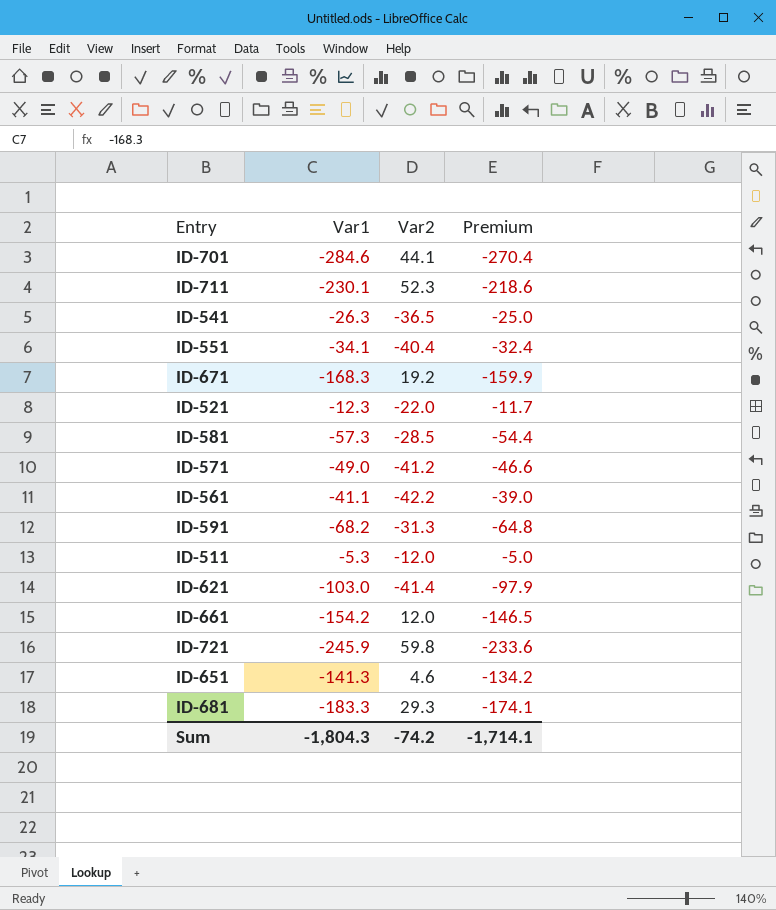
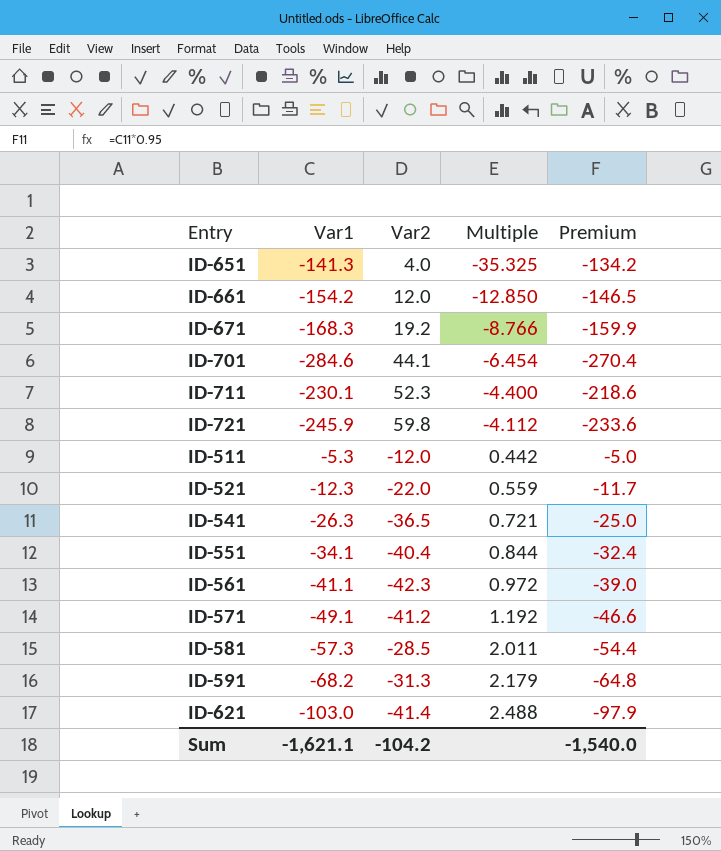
row order: none -> Multiple ascending
column Multiple | formula: none -> [Var1] / [Var2]
row ID-681: -183.3 | 29.3 | -174.1 -> none
ID-651 | Var2: 4.6 -> 4.0
ID-561 | Var2: -42.2 -> -42.3
ID-571 | Var1: -49.0 -> -49.1
Sum | Var1: -1,804.3 -> -1,621.1
Sum | Var2: -74.2 -> -104.2
Sum | Premium: -1,714.1 -> -1,540.0

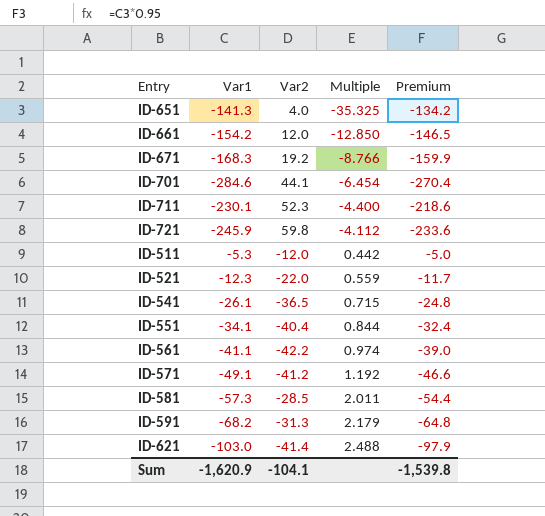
ID-541 | Var1: -26.3 -> -26.1
ID-541 | Multiple: 0.721 -> 0.715
ID-541 | Premium: -25.0 -> -24.8
ID-561 | Var2: -42.3 -> -42.2
ID-561 | Multiple: 0.972 -> 0.974
Sum | Var1: -1,621.1 -> -1,620.9
Sum | Var2: -104.2 -> -104.1
Sum | Premium: -1,540.0 -> -1,539.8

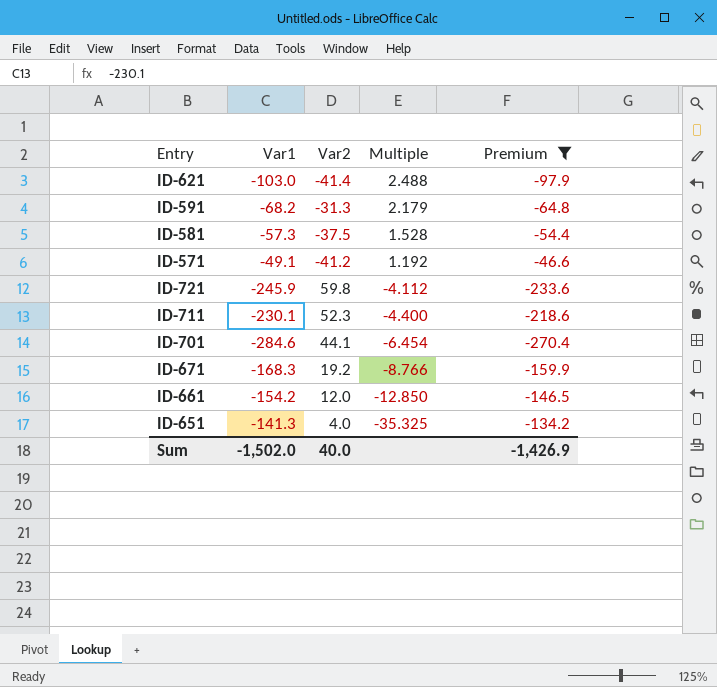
filter: none -> Premium <= -46.6
row order: Multiple ascending -> Multiple descending
ID-581 | Var2: -28.5 -> -37.5
ID-581 | Multiple: 2.011 -> 1.528
Sum | Var1: -1,620.9 -> -1,502.0
Sum | Var2: -104.1 -> 40.0
Sum | Premium: -1,539.8 -> -1,426.9

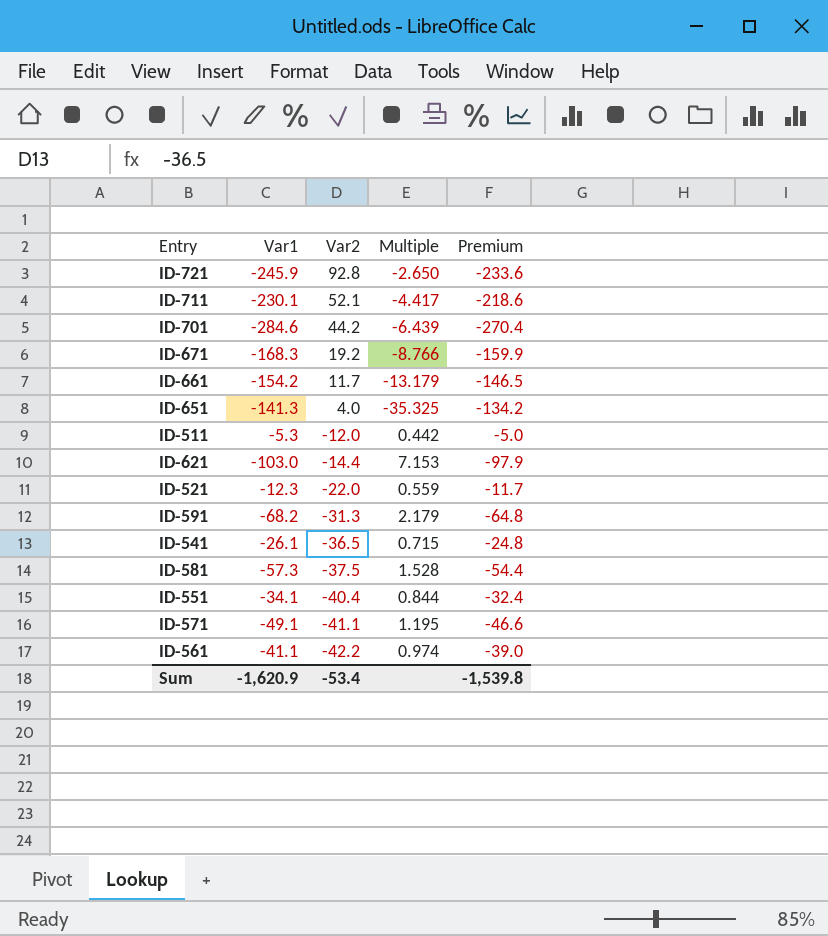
filter: Premium <= -46.6 -> none
row order: Multiple descending -> Var2 descending
ID-721 | Var2: 59.8 -> 92.8
ID-721 | Multiple: -4.112 -> -2.650
ID-711 | Var2: 52.3 -> 52.1
ID-711 | Multiple: -4.400 -> -4.417
ID-701 | Var2: 44.1 -> 44.2
ID-701 | Multiple: -6.454 -> -6.439
ID-661 | Var2: 12.0 -> 11.7
ID-661 | Multiple: -12.850 -> -13.179
ID-621 | Var2: -41.4 -> -14.4
ID-621 | Multiple: 2.488 -> 7.153
ID-571 | Var2: -41.2 -> -41.1
ID-571 | Multiple: 1.192 -> 1.195
Sum | Var1: -1,502.0 -> -1,620.9
Sum | Var2: 40.0 -> -53.4
Sum | Premium: -1,426.9 -> -1,539.8

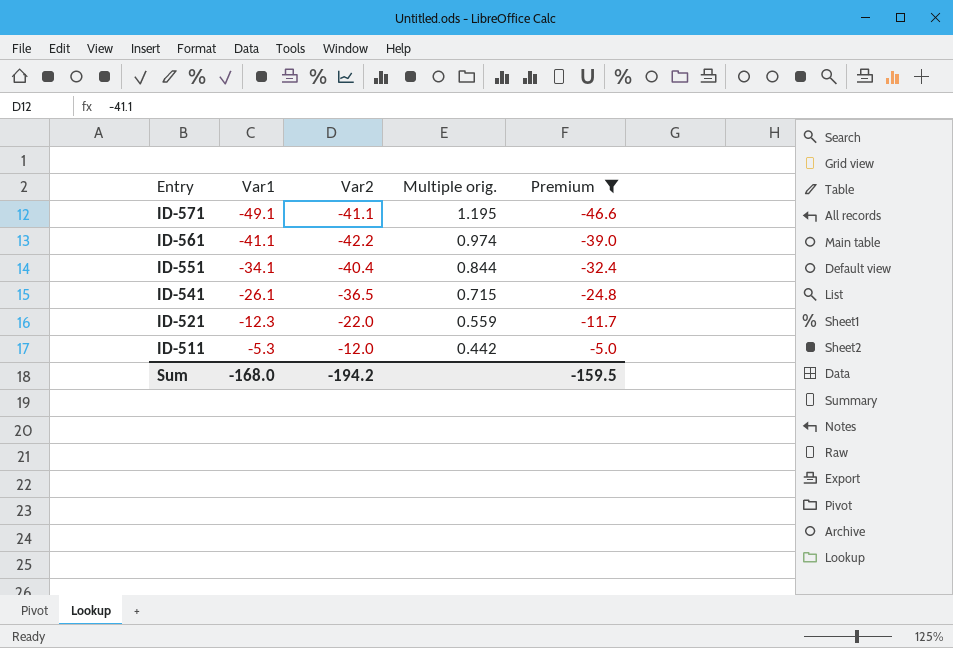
filter: none -> Premium >= -46.6
row order: Var2 descending -> Entry descending
column name: Multiple -> Multiple orig.
Sum | Var1: -1,620.9 -> -168.0
Sum | Var2: -53.4 -> -194.2
Sum | Premium: -1,539.8 -> -159.5

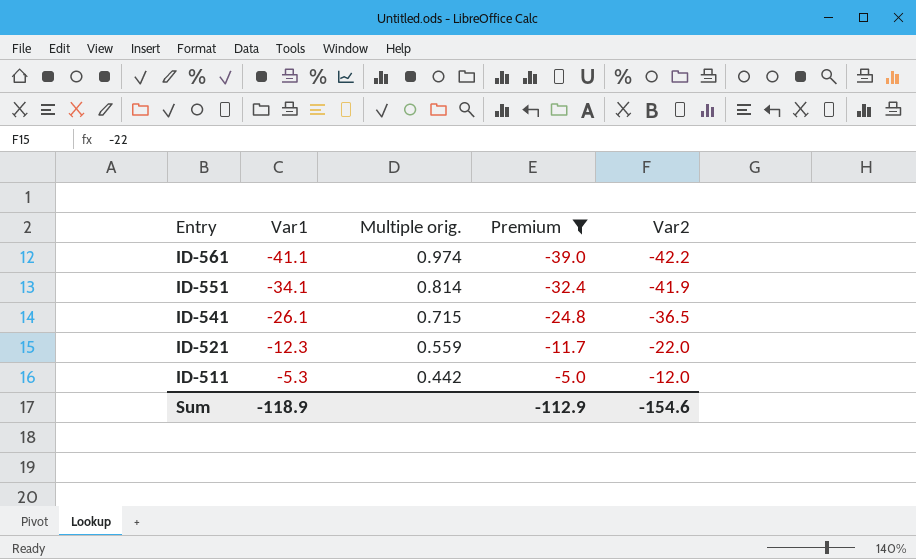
column Var2 | position: 3 -> 5
row ID-571: -49.1 | -41.1 | 1.195 | -46.6 -> none
ID-551 | Multiple orig.: 0.844 -> 0.814
ID-551 | Var2: -40.4 -> -41.9
Sum | Var1: -168.0 -> -118.9
Sum | Premium: -159.5 -> -112.9
Sum | Var2: -194.2 -> -154.6

